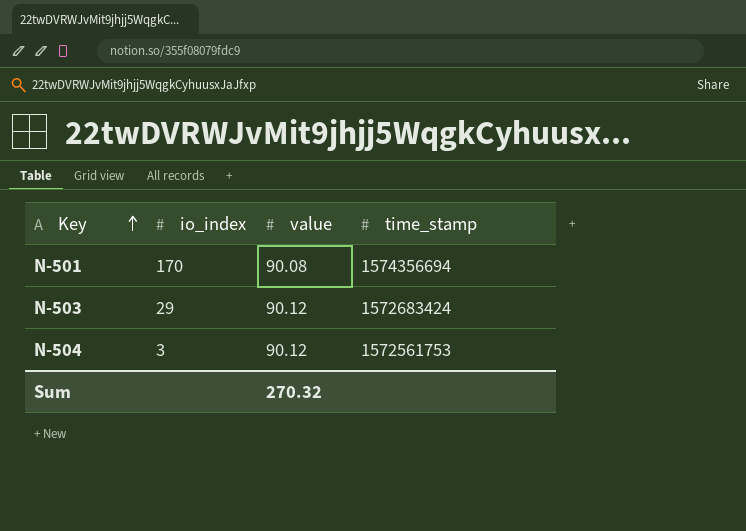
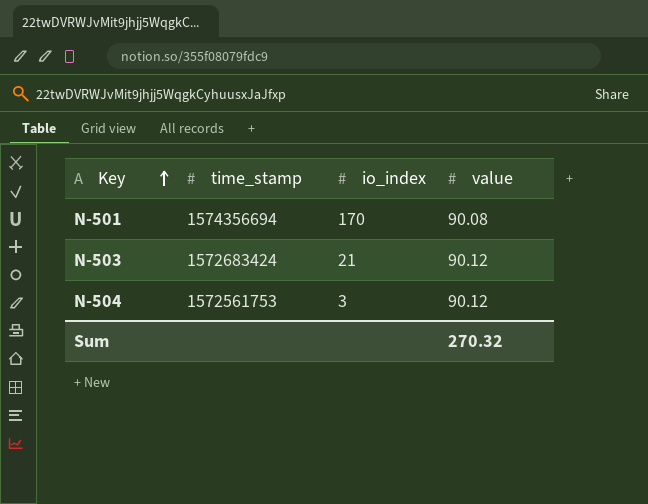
column time_stamp | position: 4 -> 2
N-503 | io_index: 29 -> 21

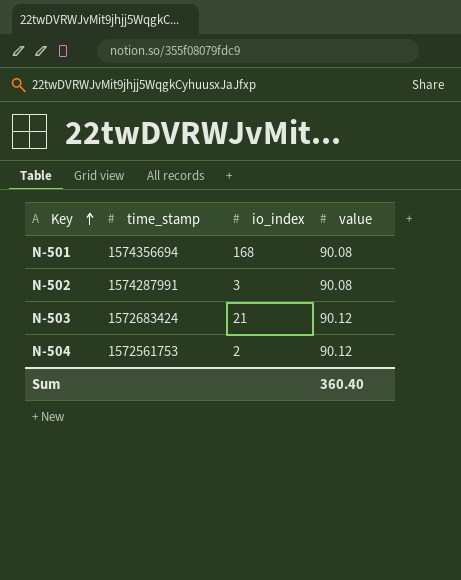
N-501 | io_index: 170 -> 168
row N-502: none -> 1574287991 | 3 | 90.08
N-504 | io_index: 3 -> 2
Sum | value: 270.32 -> 360.40

